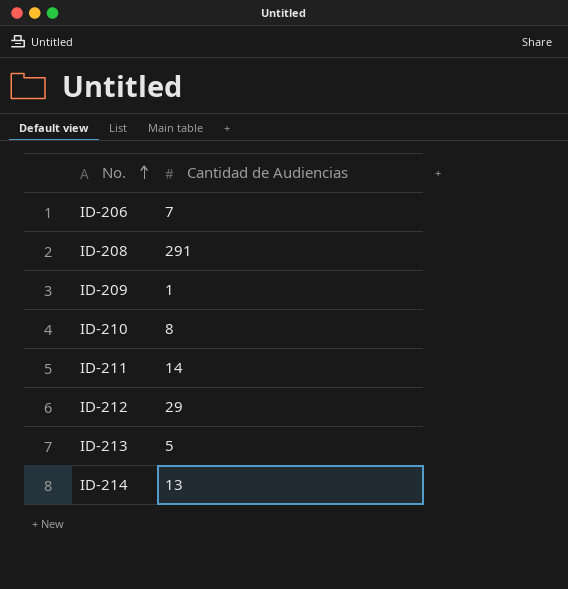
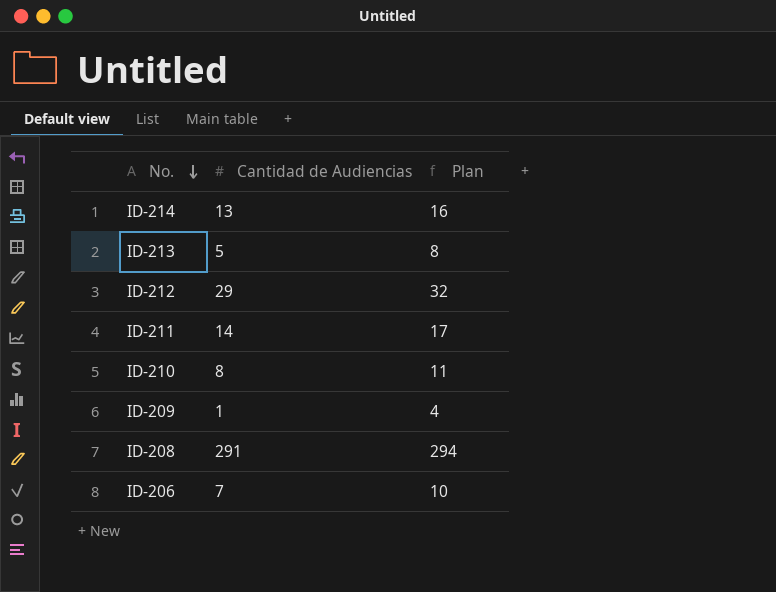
row order: No. ascending -> No. descending
column Plan | formula: none -> [Cantidad de Audiencias] + 3

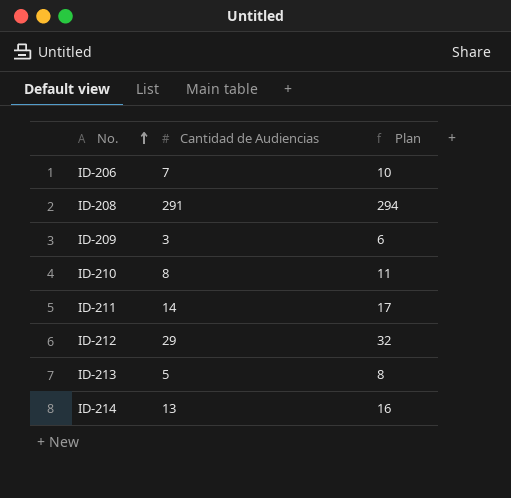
row order: No. descending -> No. ascending
ID-209 | Cantidad de Audiencias: 1 -> 3
ID-209 | Plan: 4 -> 6

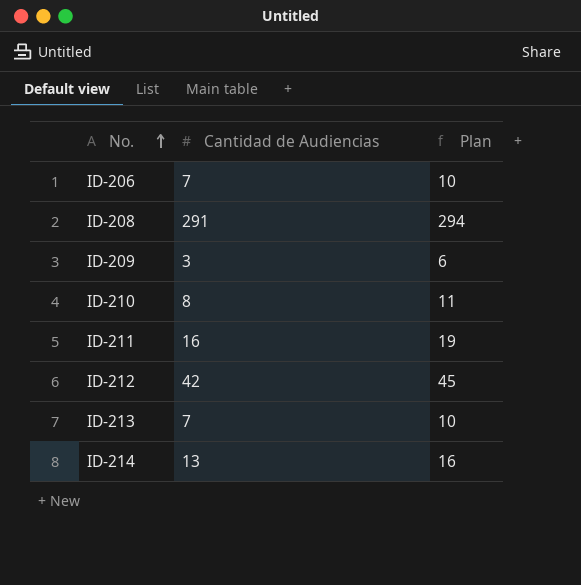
ID-211 | Cantidad de Audiencias: 14 -> 16
ID-211 | Plan: 17 -> 19
ID-212 | Cantidad de Audiencias: 29 -> 42
ID-212 | Plan: 32 -> 45
ID-213 | Cantidad de Audiencias: 5 -> 7
ID-213 | Plan: 8 -> 10

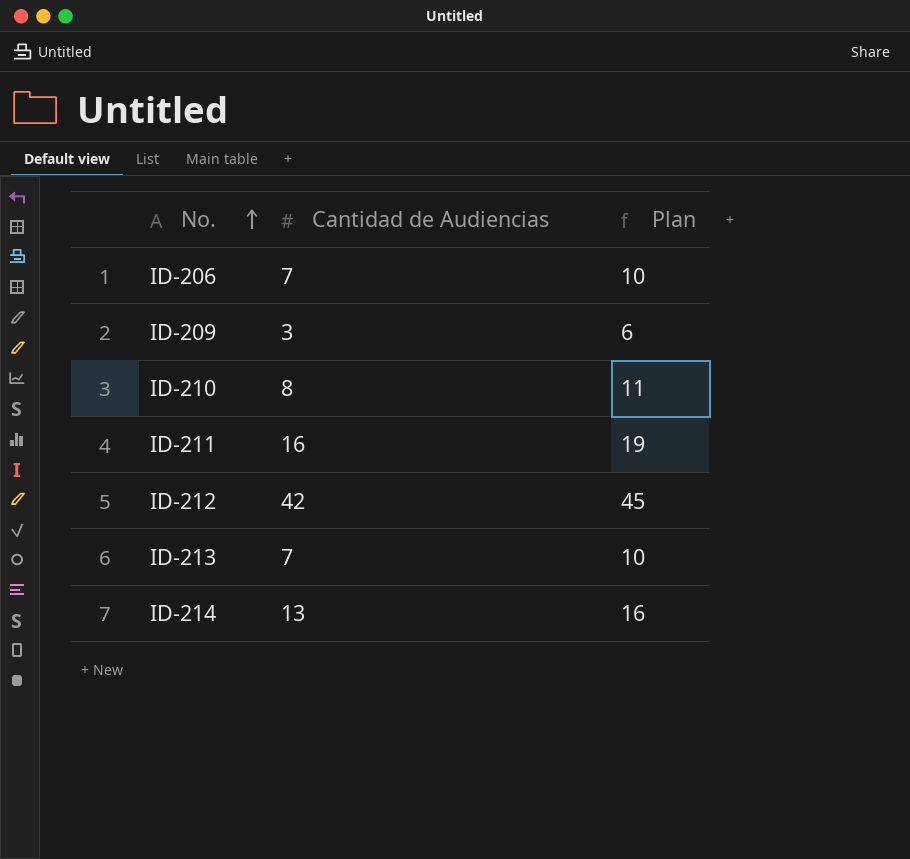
row ID-208: 291 | 294 -> none

